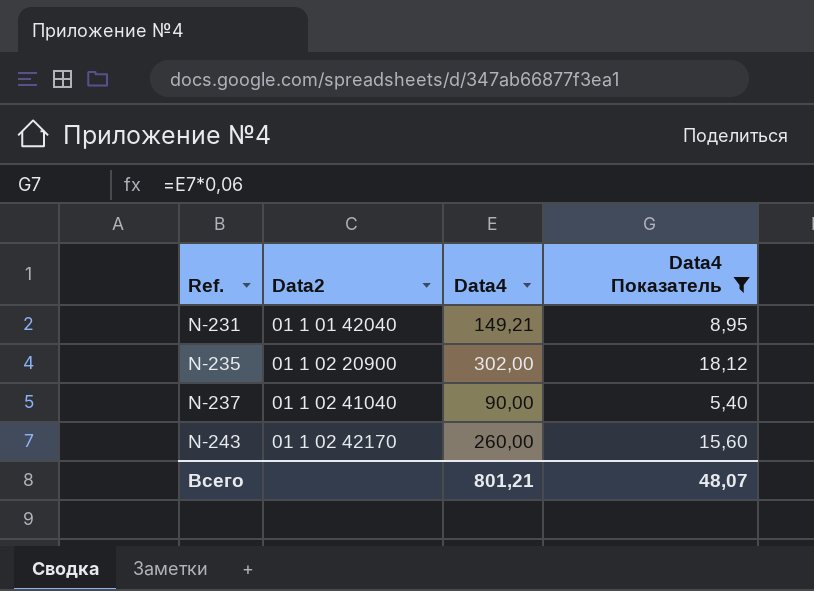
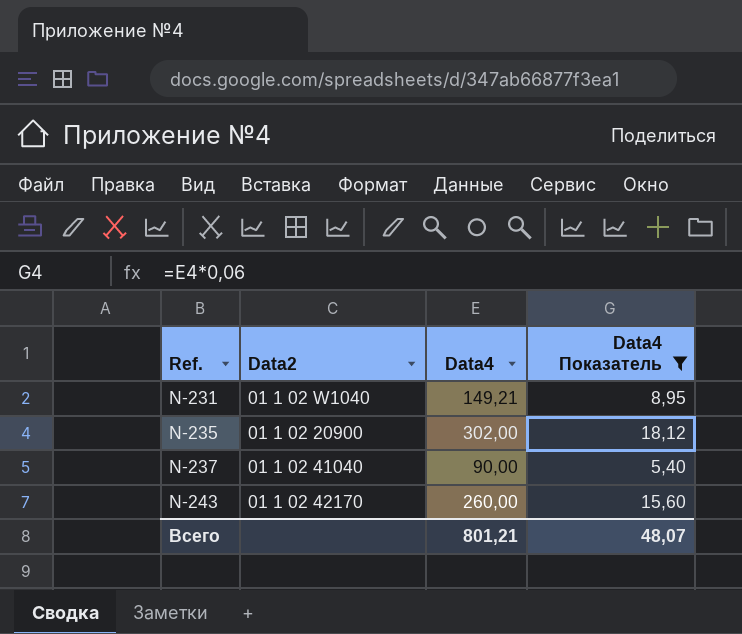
N-231 | Data2: 01 1 01 42040 -> 01 1 02 W1040

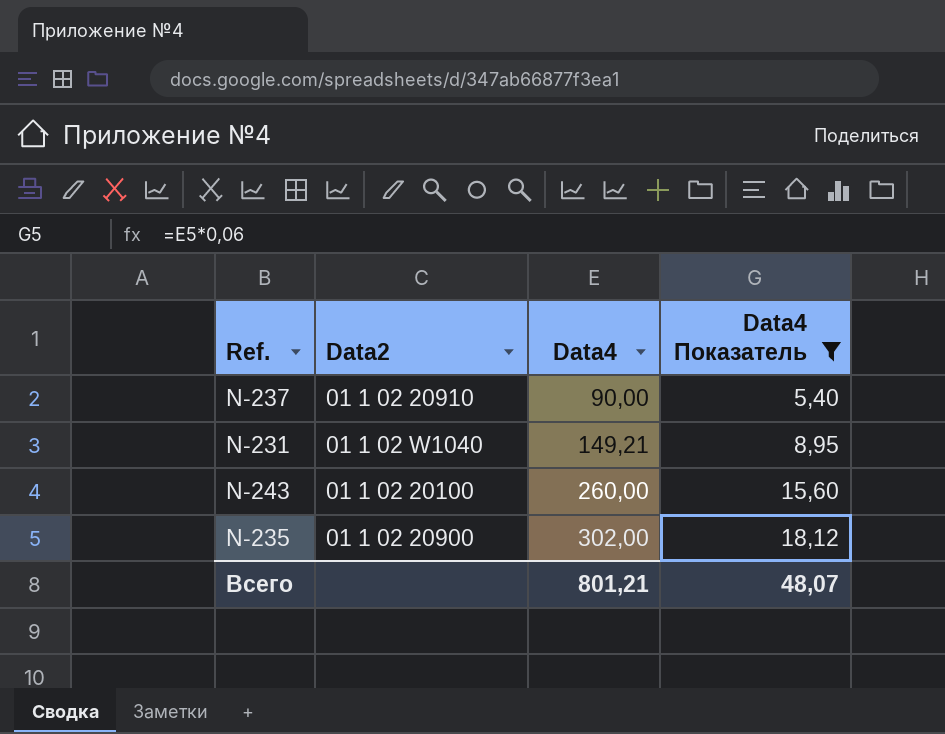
row order: Ref. ascending -> Data4 ascending
N-237 | Data2: 01 1 02 41040 -> 01 1 02 20910
N-243 | Data2: 01 1 02 42170 -> 01 1 02 20100

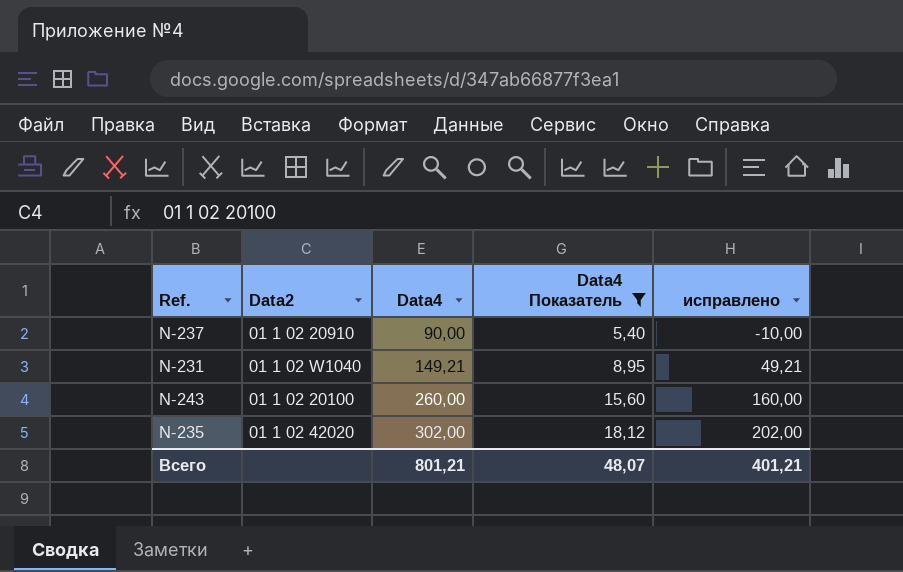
column исправлено | formula: none -> [Data4] - 100
N-235 | Data2: 01 1 02 20900 -> 01 1 02 42020

